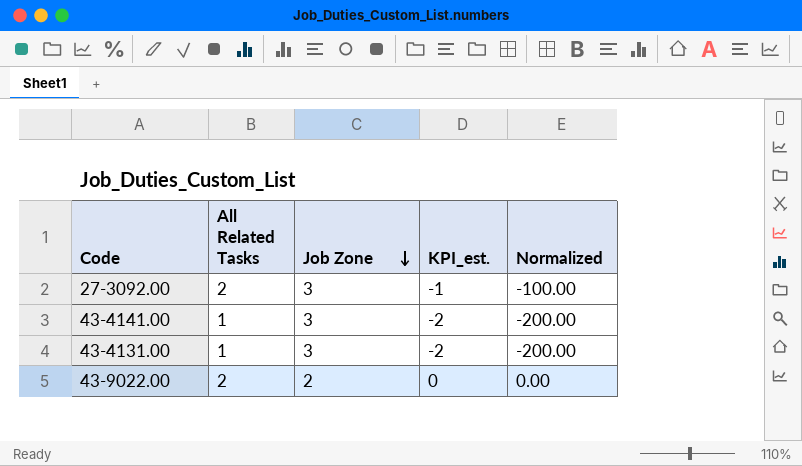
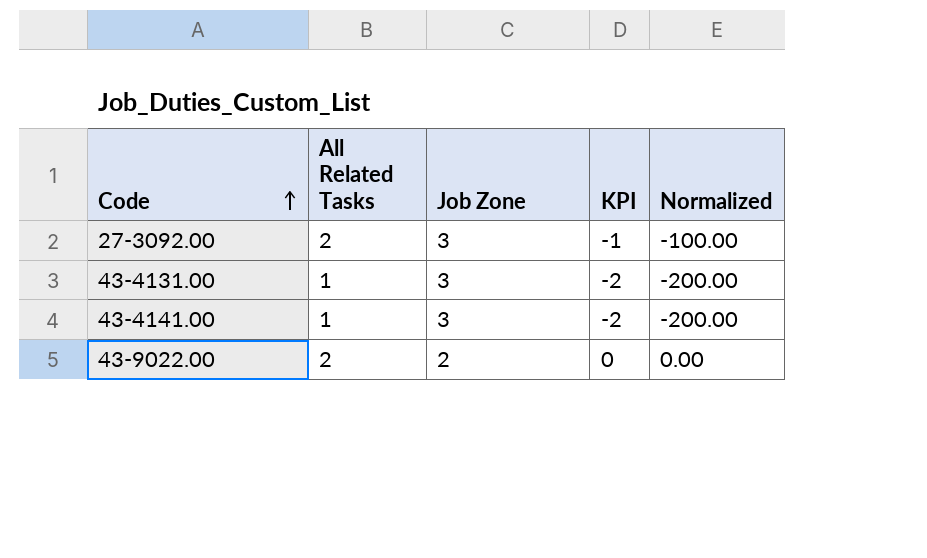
row order: Job Zone descending -> Code ascending
column name: KPI_est. -> KPI

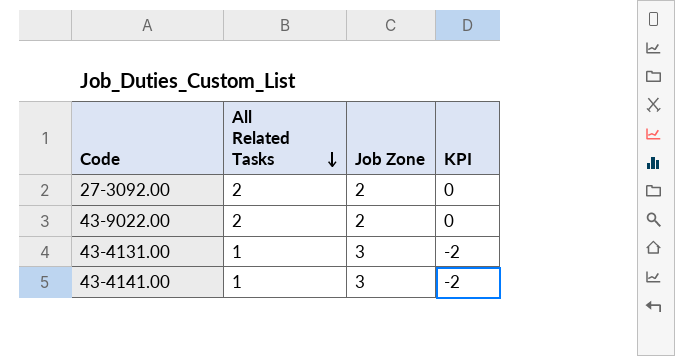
row order: Code ascending -> All Related Tasks descending
column Normalized | formula: [KPI] * 100 -> none
27-3092.00 | Job Zone: 3 -> 2
27-3092.00 | KPI: -1 -> 0

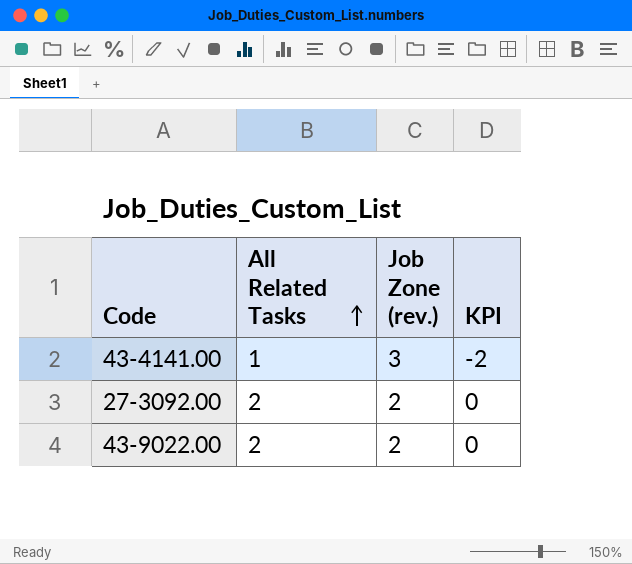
row order: All Related Tasks descending -> All Related Tasks ascending
column name: Job Zone -> Job Zone (rev.)
row 43-4131.00: 1 | 3 | -2 -> none

